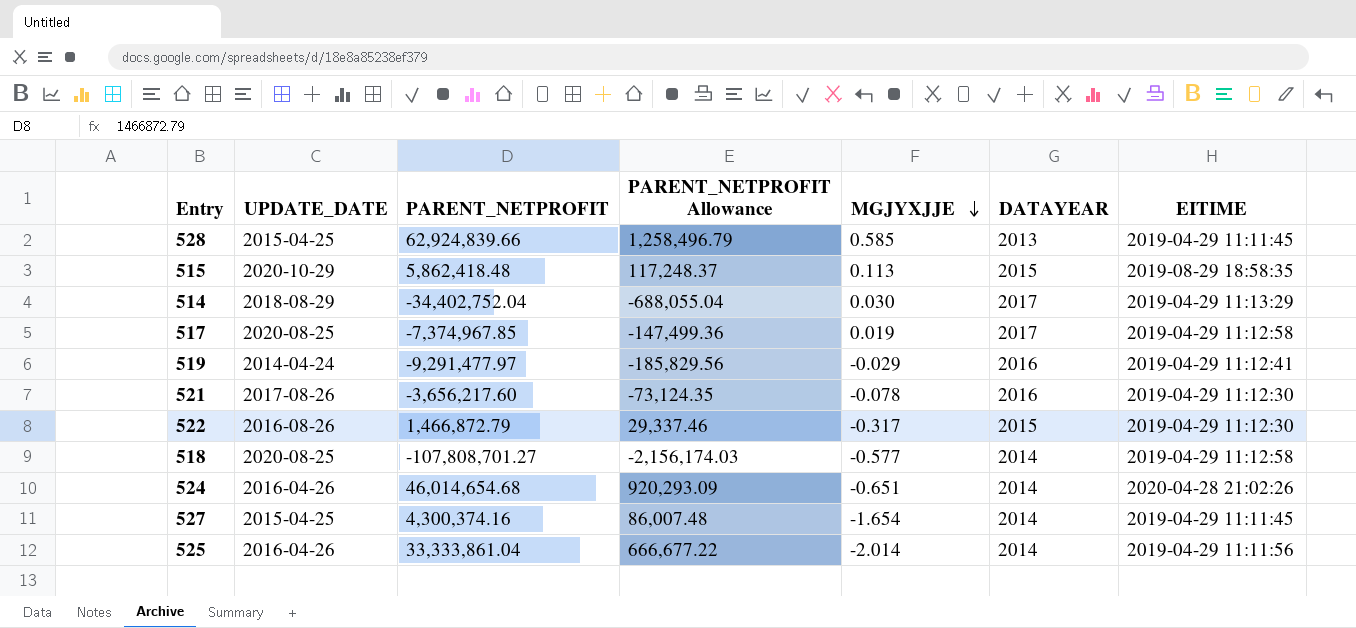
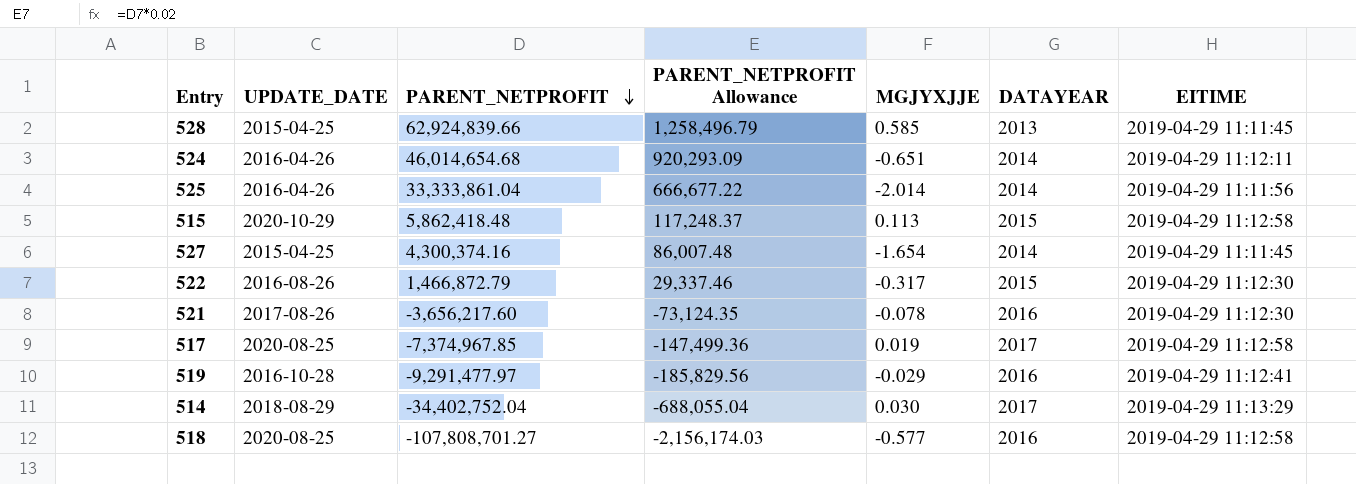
row order: MGJYXJJE descending -> PARENT_NETPROFIT descending
524 | EITIME: 2020-04-28 21:02:26 -> 2019-04-29 11:12:11
515 | EITIME: 2019-08-29 18:58:35 -> 2019-04-29 11:12:58
519 | UPDATE_DATE: 2014-04-24 -> 2016-10-28
518 | DATAYEAR: 2014 -> 2016

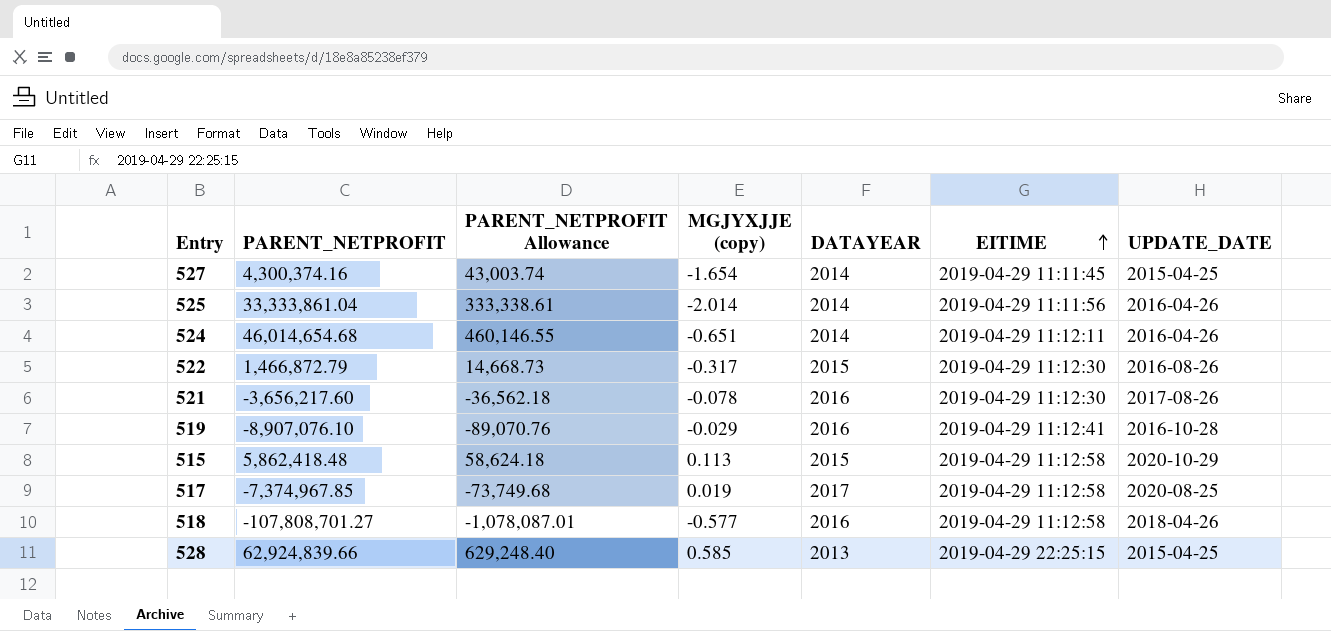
row order: PARENT_NETPROFIT descending -> EITIME ascending
column PARENT_NETPROFIT Allowance | formula: [PARENT_NETPROFIT] * 0.02 -> [PARENT_NETPROFIT] * 0.01
column name: MGJYXJJE -> MGJYXJJE (copy)
column UPDATE_DATE | position: 2 -> 7
row 514: 2018-08-29 | -34,402,752.04 | -688,055.04 | 0.030 | 2017 | 2019-04-29 11:13:29 -> none
519 | PARENT_NETPROFIT: -9,291,477.97 -> -8,907,076.10
518 | UPDATE_DATE: 2020-08-25 -> 2018-04-26
528 | EITIME: 2019-04-29 11:11:45 -> 2019-04-29 22:25:15

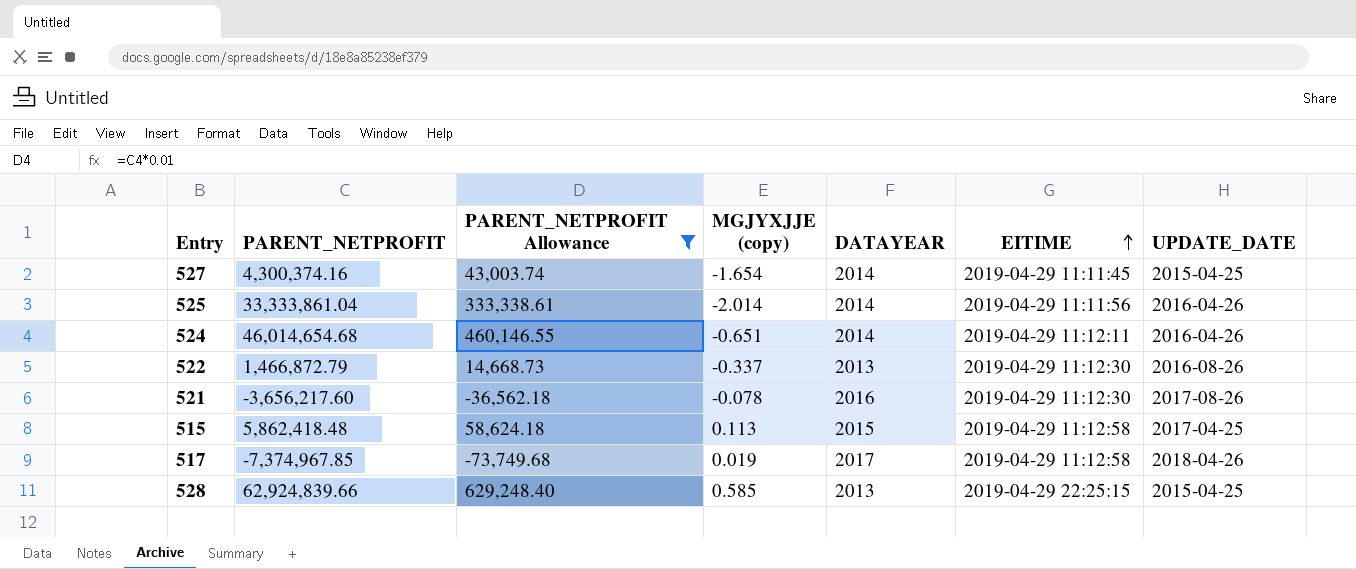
filter: none -> PARENT_NETPROFIT Allowance >= -73,749.68
522 | MGJYXJJE (copy): -0.317 -> -0.337
522 | DATAYEAR: 2015 -> 2013
515 | UPDATE_DATE: 2020-10-29 -> 2017-04-25
517 | UPDATE_DATE: 2020-08-25 -> 2018-04-26

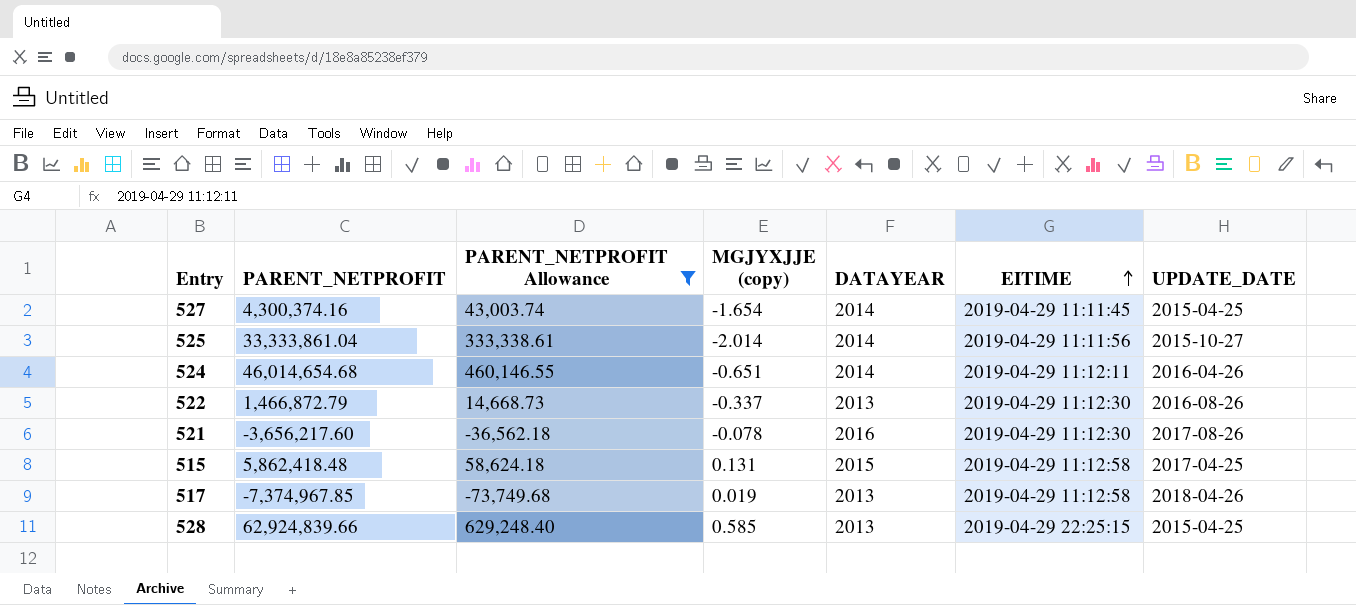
525 | UPDATE_DATE: 2016-04-26 -> 2015-10-27
515 | MGJYXJJE (copy): 0.113 -> 0.131
517 | DATAYEAR: 2017 -> 2013

